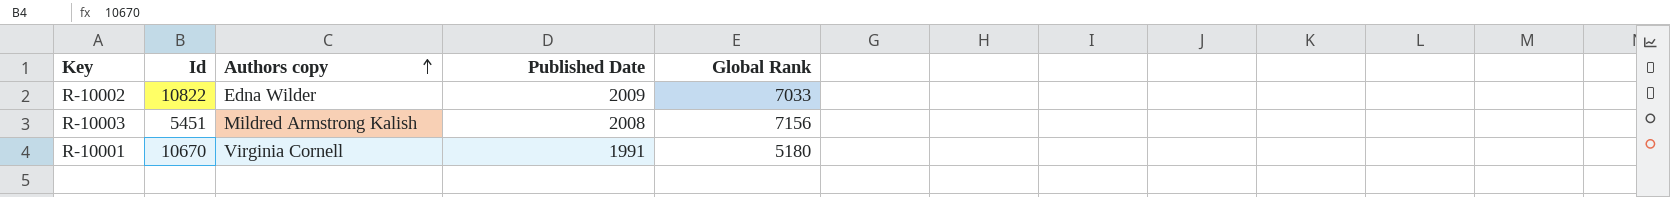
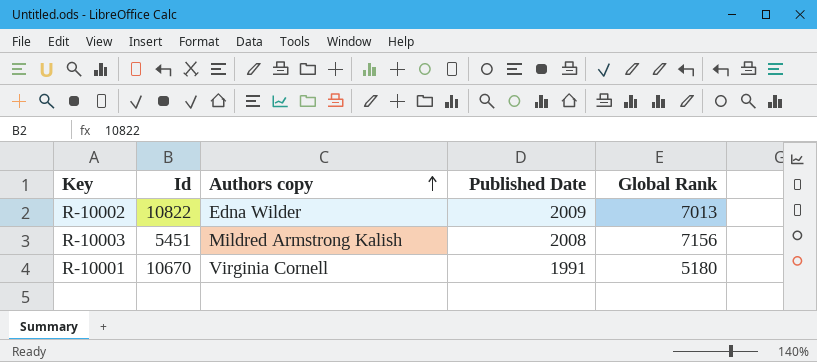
R-10002 | Global Rank: 7033 -> 7013

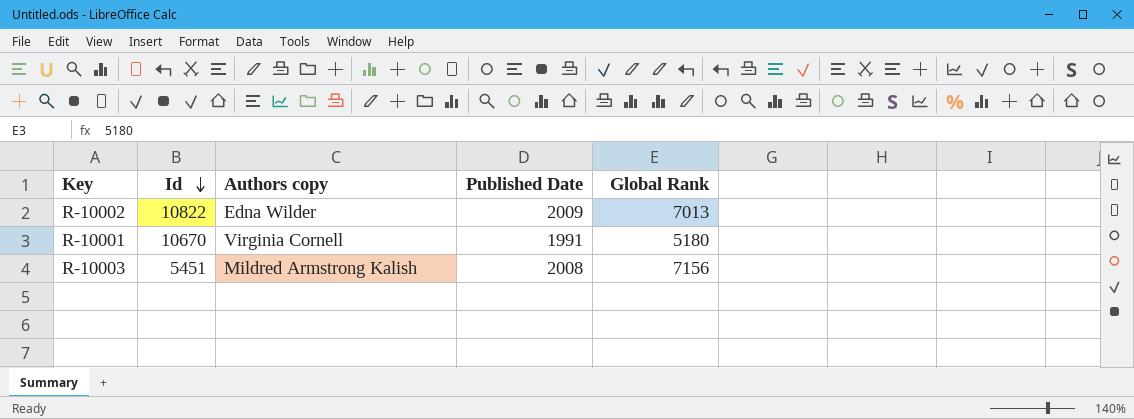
row order: Authors copy ascending -> Id descending

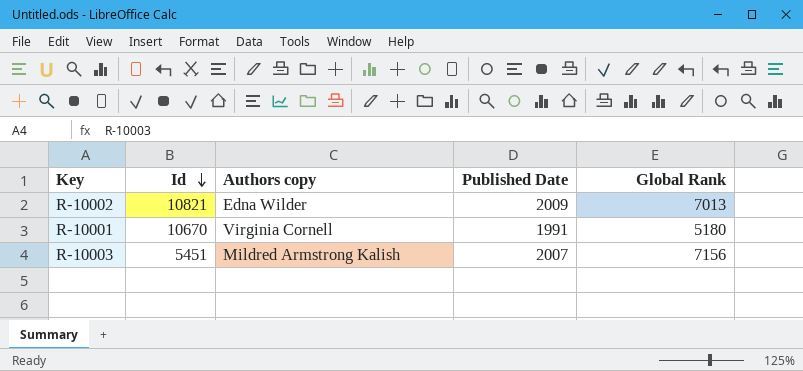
R-10002 | Id: 10822 -> 10821
R-10003 | Published Date: 2008 -> 2007

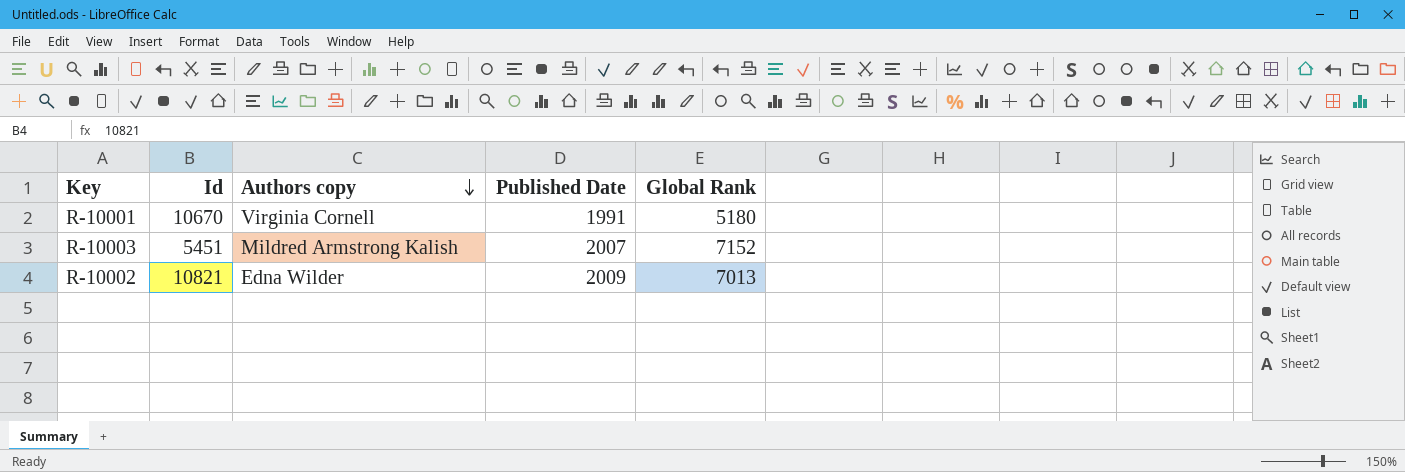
row order: Id descending -> Authors copy descending
R-10003 | Global Rank: 7156 -> 7152

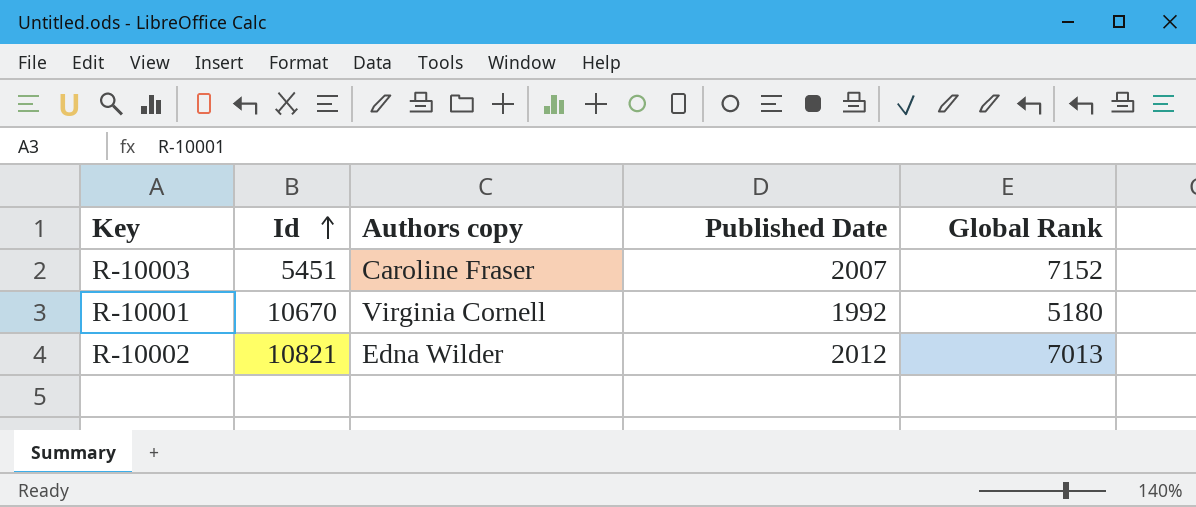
row order: Authors copy descending -> Id ascending
R-10003 | Authors copy: Mildred Armstrong Kalish -> Caroline Fraser
R-10001 | Published Date: 1991 -> 1992
R-10002 | Published Date: 2009 -> 2012

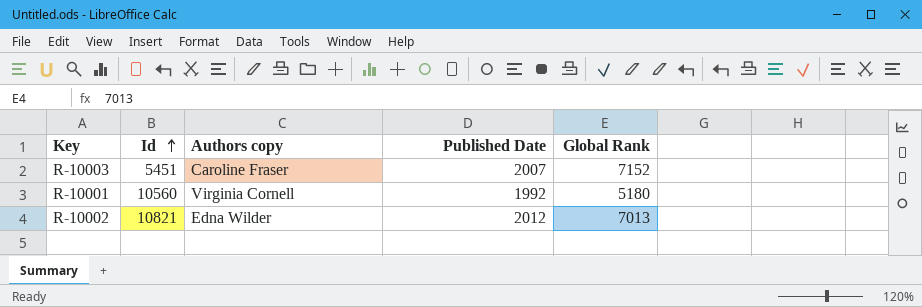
R-10001 | Id: 10670 -> 10560

